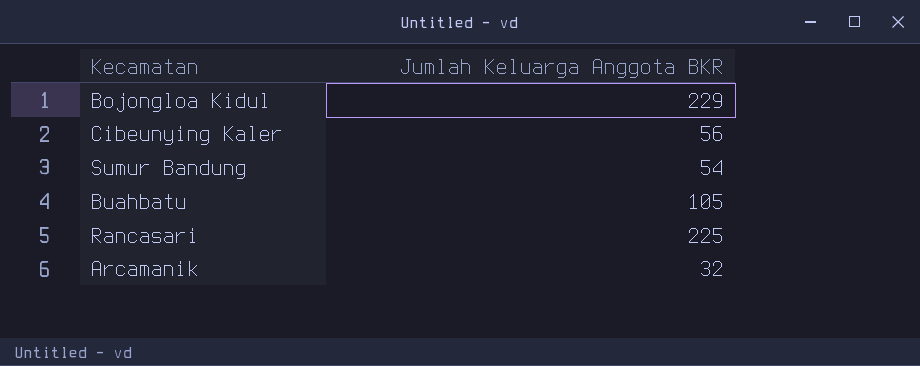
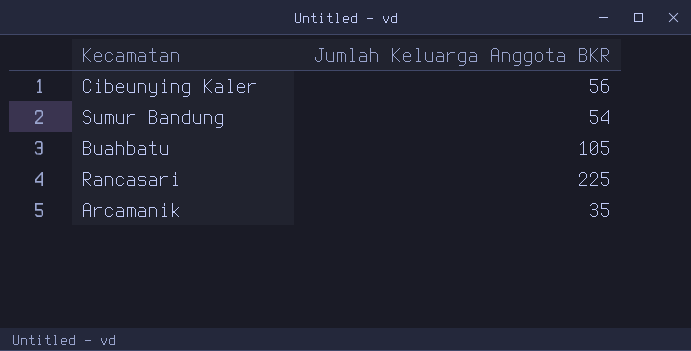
row Bojongloa Kidul: 229 -> none
Arcamanik | Jumlah Keluarga Anggota BKR: 32 -> 35

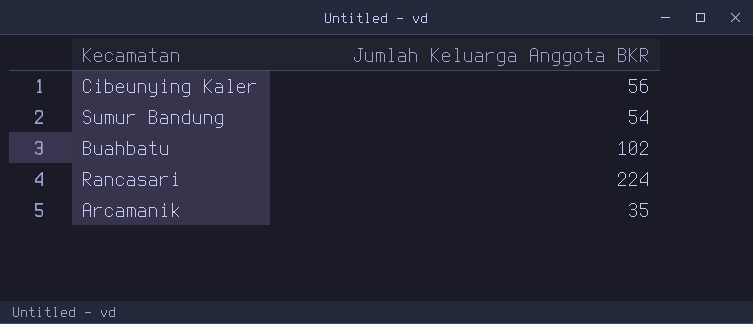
Buahbatu | Jumlah Keluarga Anggota BKR: 105 -> 102
Rancasari | Jumlah Keluarga Anggota BKR: 225 -> 224

